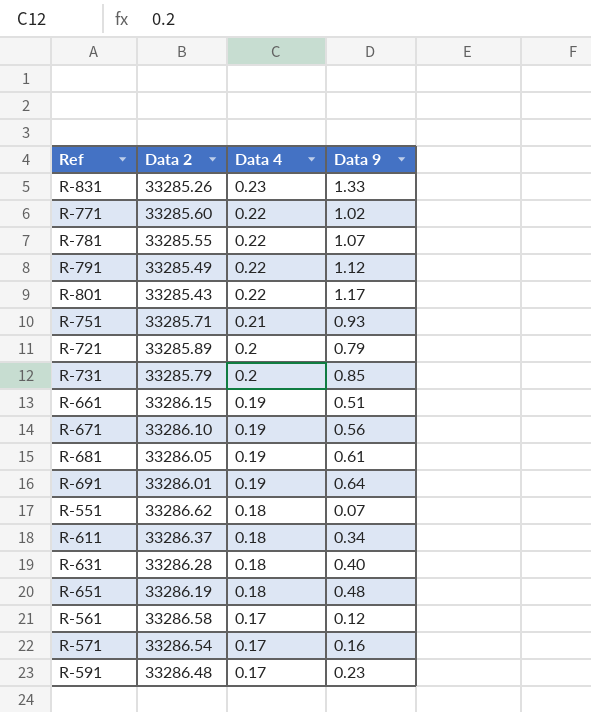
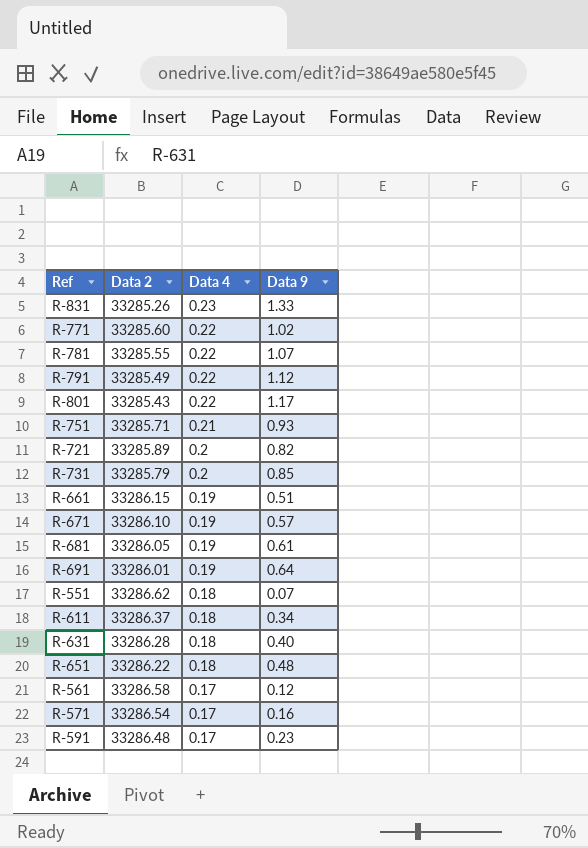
R-721 | Data 9: 0.79 -> 0.82
R-671 | Data 9: 0.56 -> 0.57
R-651 | Data 2: 33286.19 -> 33286.22

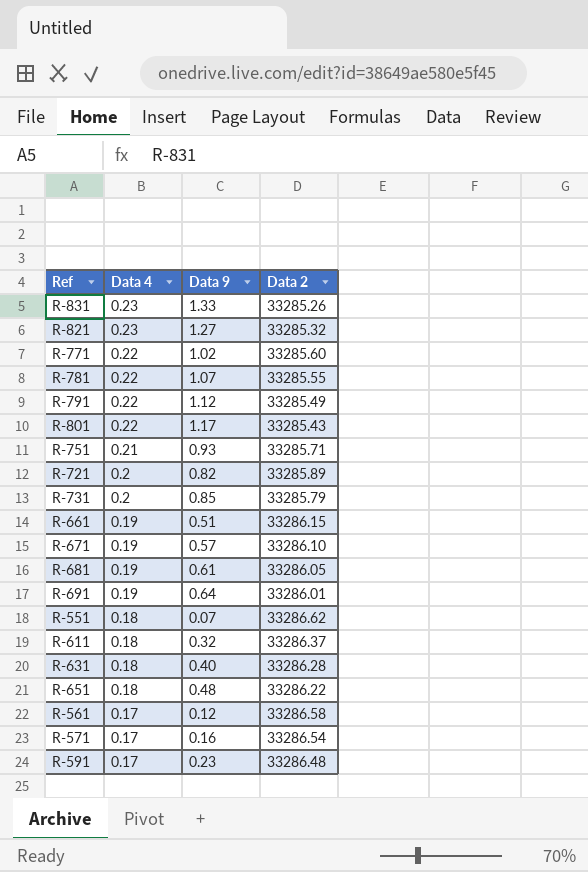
column Data 2 | position: 2 -> 4
row R-821: none -> 0.23 | 1.27 | 33285.32
R-611 | Data 9: 0.34 -> 0.32

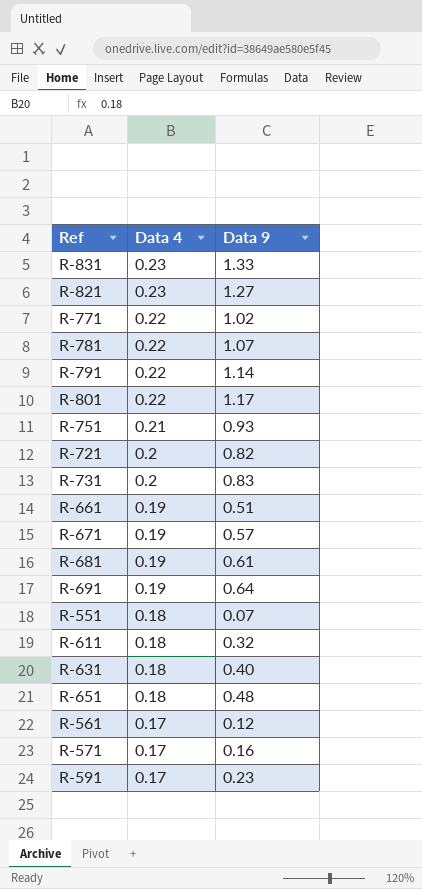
column Data 2 | position: 4 -> none
R-791 | Data 9: 1.12 -> 1.14
R-731 | Data 9: 0.85 -> 0.83

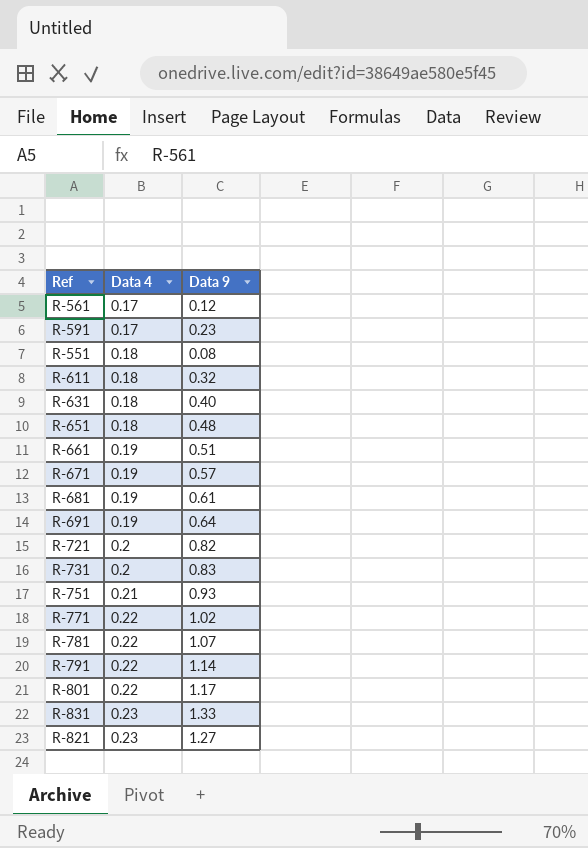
row order: Data 4 descending -> Data 4 ascending
row R-571: 0.17 | 0.16 -> none
R-551 | Data 9: 0.07 -> 0.08

